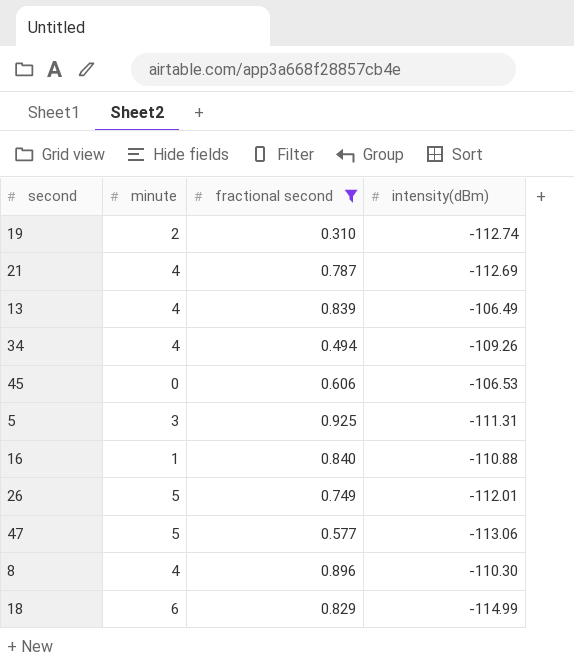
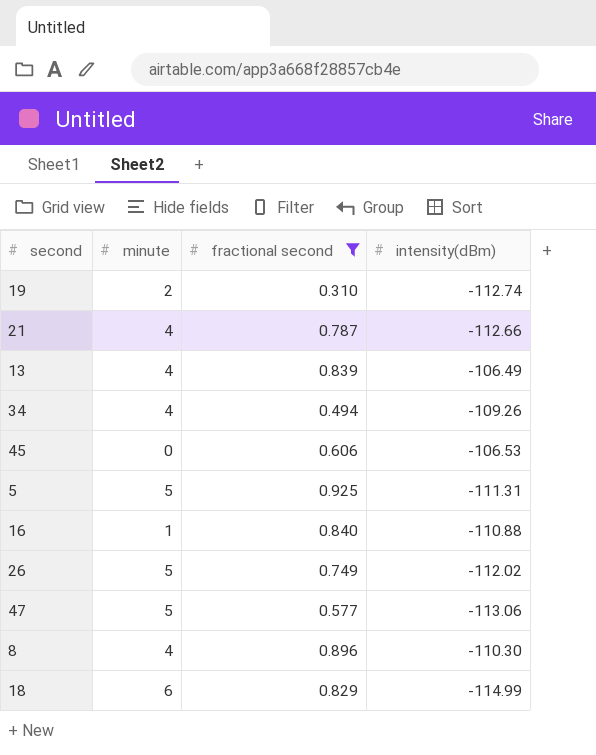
21 | intensity(dBm): -112.69 -> -112.66
5 | minute: 3 -> 5
26 | intensity(dBm): -112.01 -> -112.02

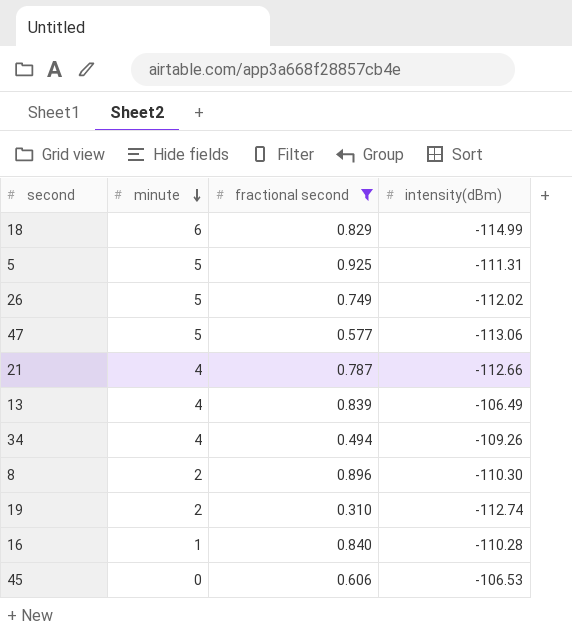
row order: none -> minute descending
8 | minute: 4 -> 2
16 | intensity(dBm): -110.88 -> -110.28

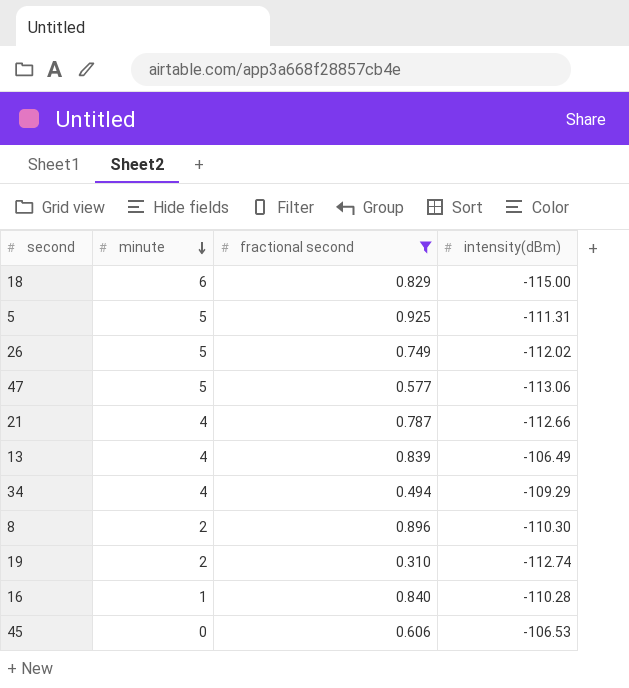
18 | intensity(dBm): -114.99 -> -115.00
34 | intensity(dBm): -109.26 -> -109.29

